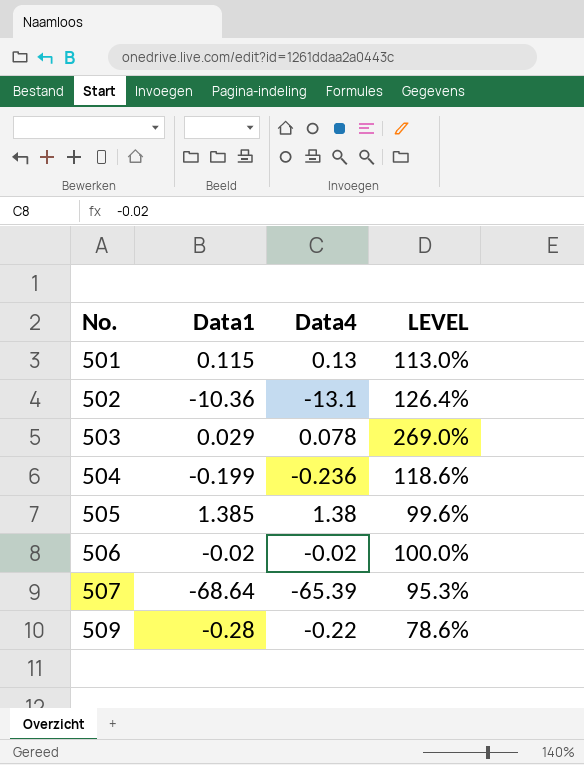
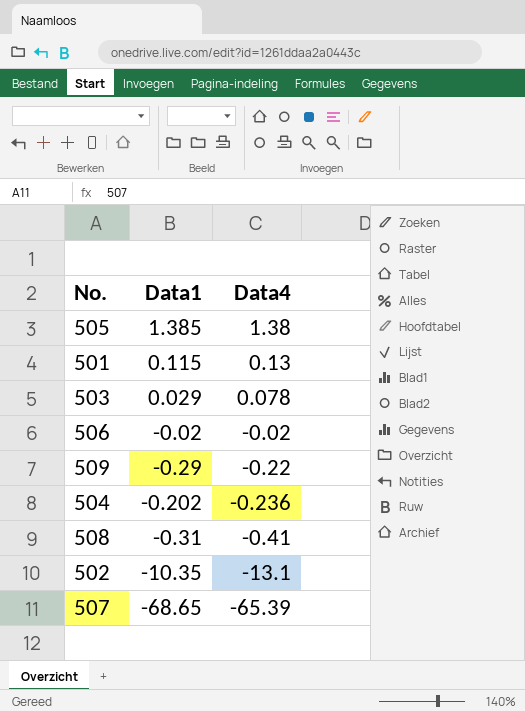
row order: No. ascending -> Data4 descending
column LEVEL | formula: [Data4] / [Data1] -> none
509 | Data1: -0.28 -> -0.29
504 | Data1: -0.199 -> -0.202
row 508: none -> -0.31 | -0.41
502 | Data1: -10.36 -> -10.35
507 | Data1: -68.64 -> -68.65

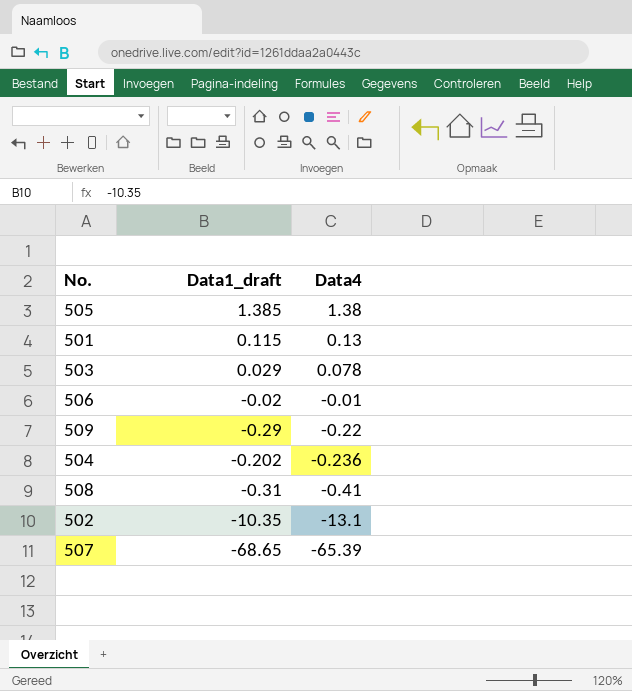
column name: Data1 -> Data1_draft
506 | Data4: -0.02 -> -0.01

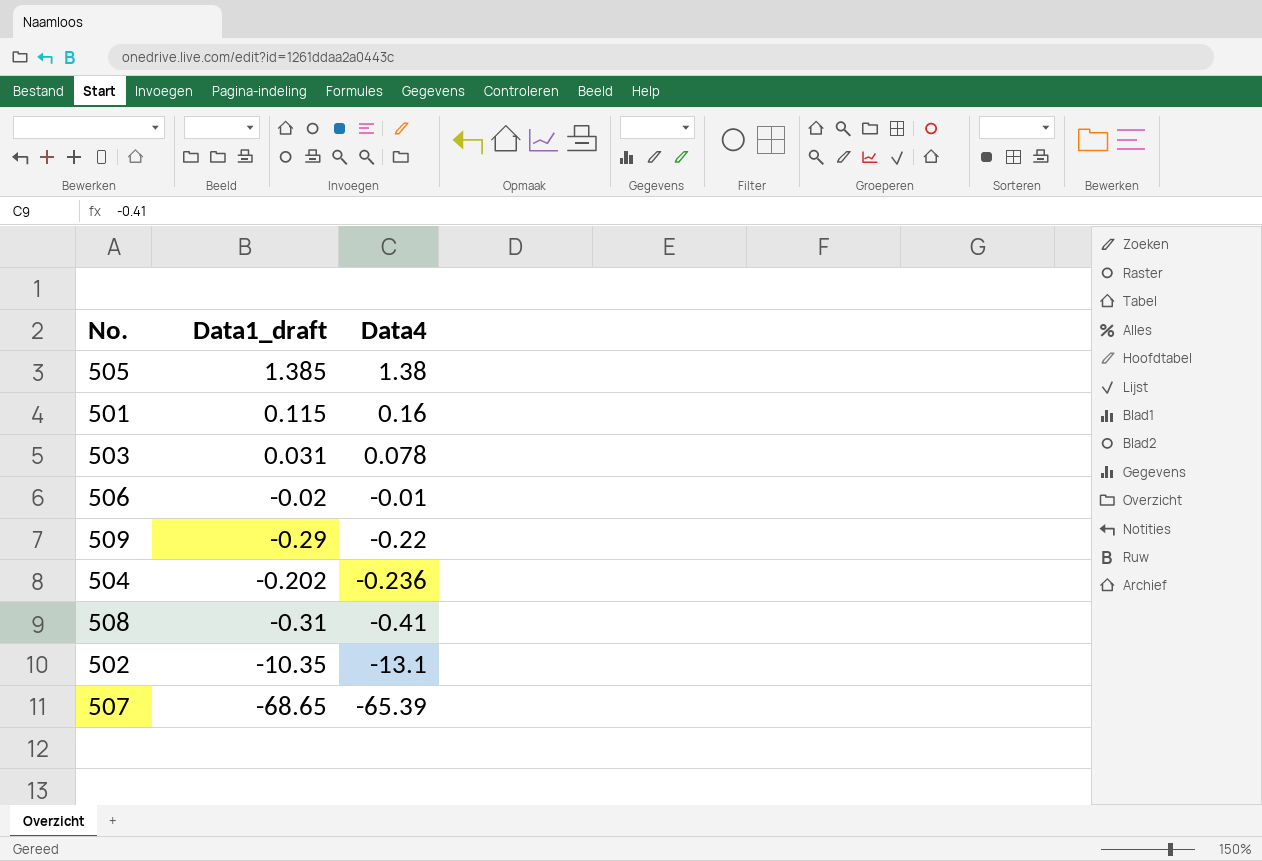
501 | Data4: 0.13 -> 0.16
503 | Data1_draft: 0.029 -> 0.031

